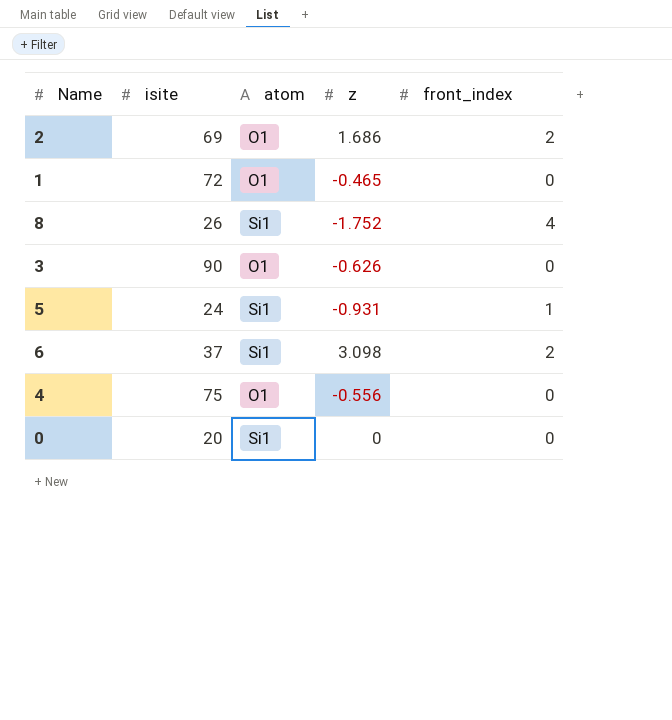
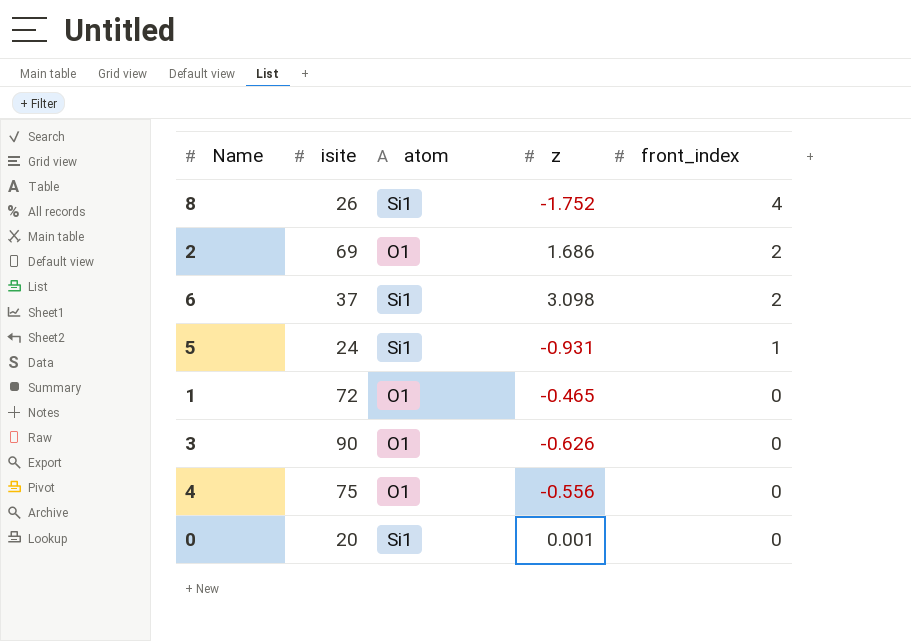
row order: none -> front_index descending
0 | z: 0 -> 0.001

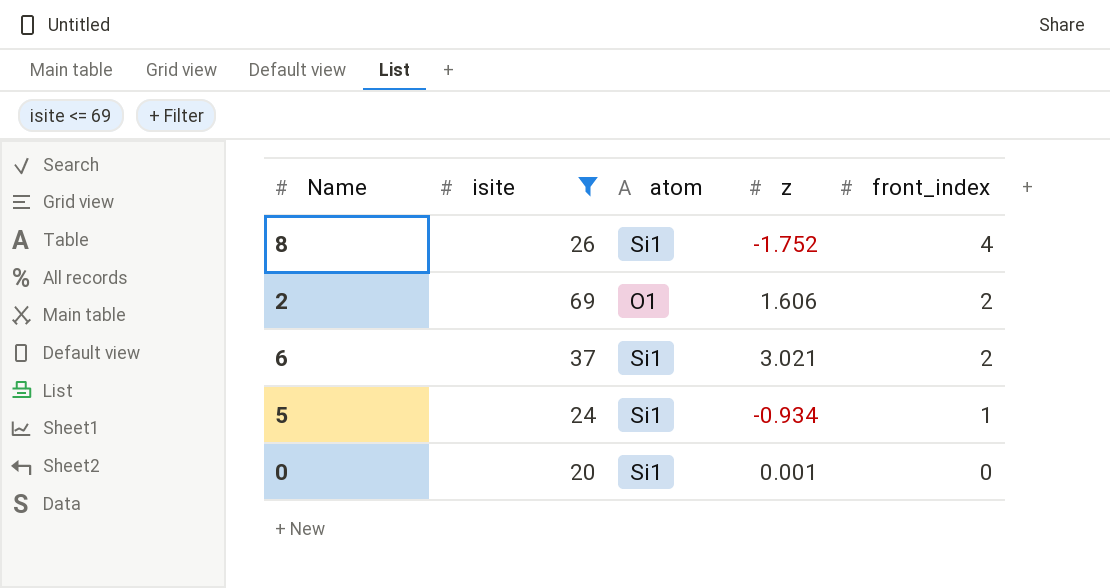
filter: none -> isite <= 69
2 | z: 1.686 -> 1.606
6 | z: 3.098 -> 3.021
5 | z: -0.931 -> -0.934

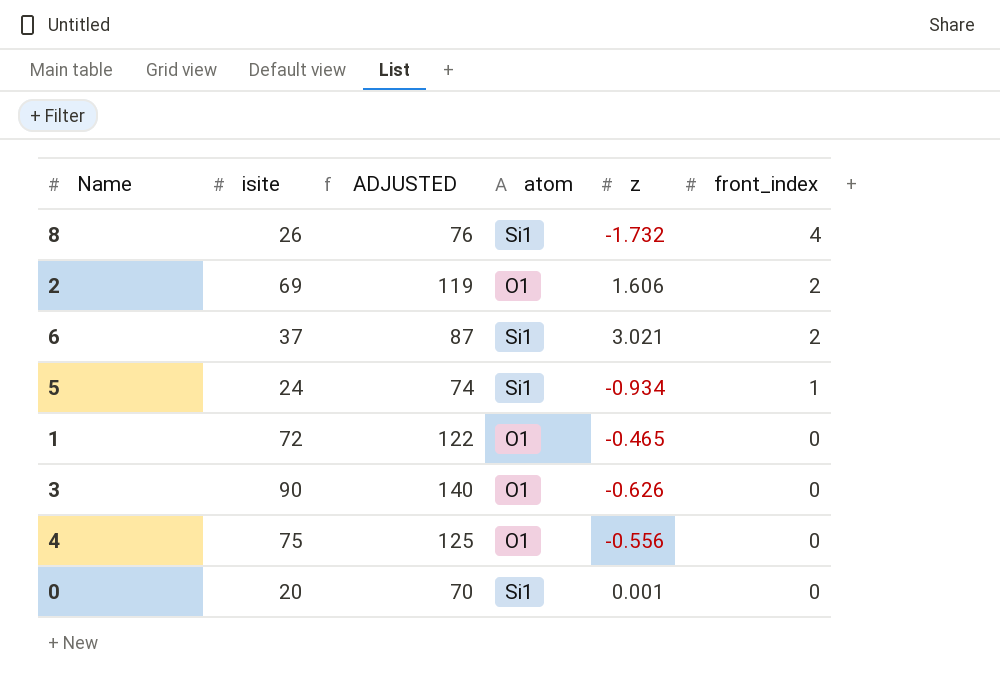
filter: isite <= 69 -> none
column ADJUSTED | formula: none -> [isite] + 50
8 | z: -1.752 -> -1.732

